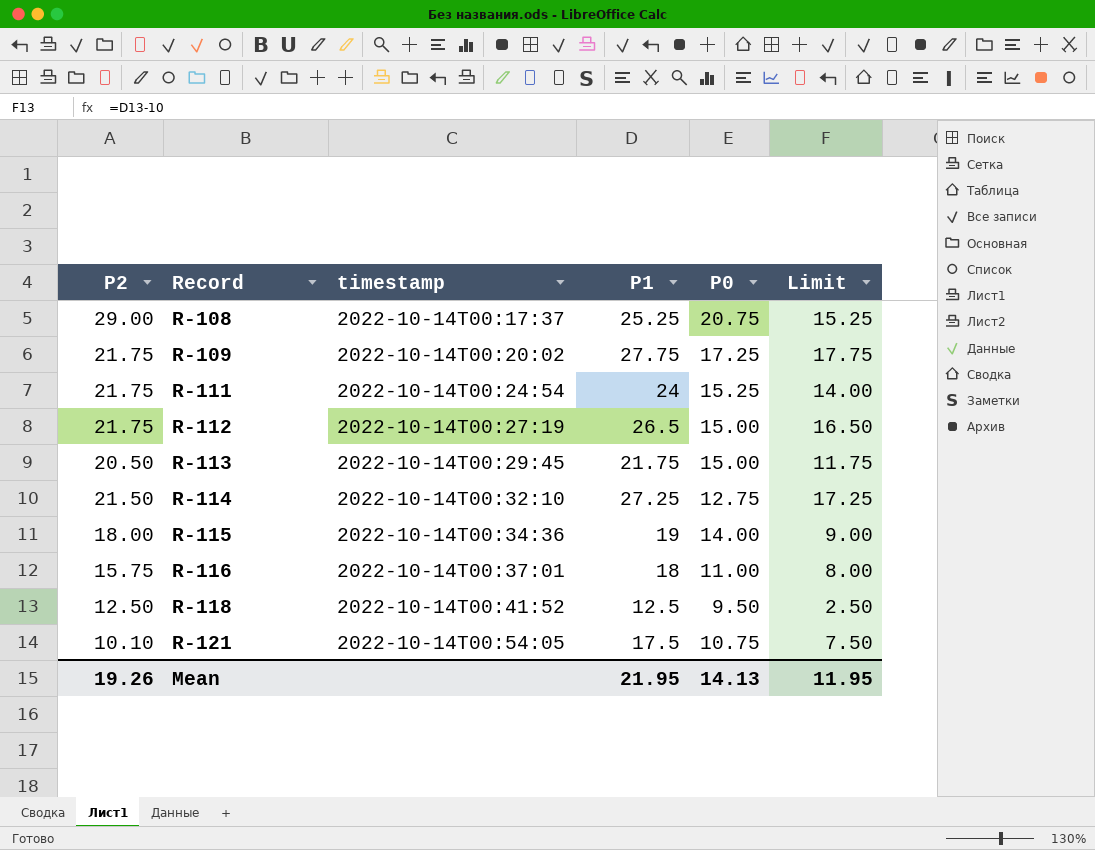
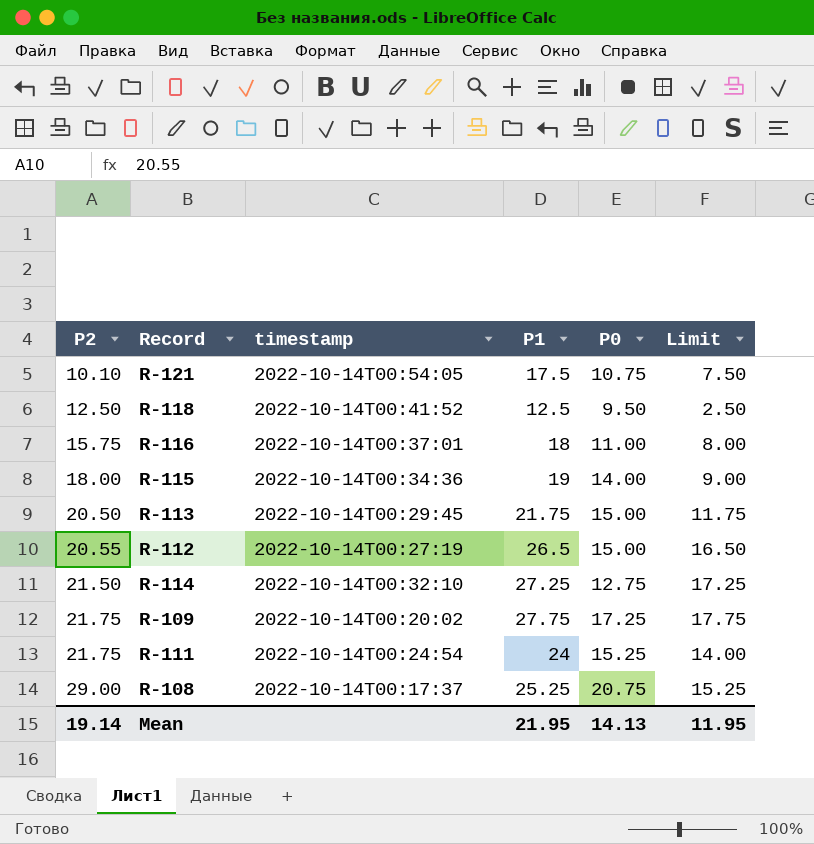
row order: Record ascending -> P2 ascending
R-112 | P2: 21.75 -> 20.55
Mean | P2: 19.26 -> 19.14

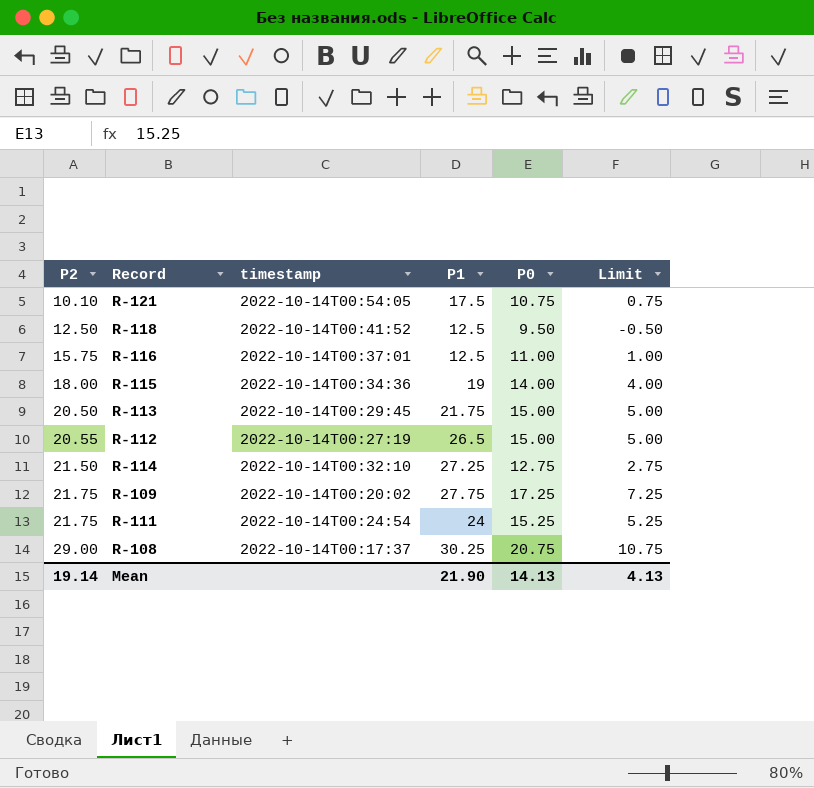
column Limit | formula: [P1] - 10 -> [P0] - 10
R-116 | P1: 18 -> 12.5
R-108 | P1: 25.25 -> 30.25
Mean | P1: 21.95 -> 21.90
Mean | Limit: 11.95 -> 4.13

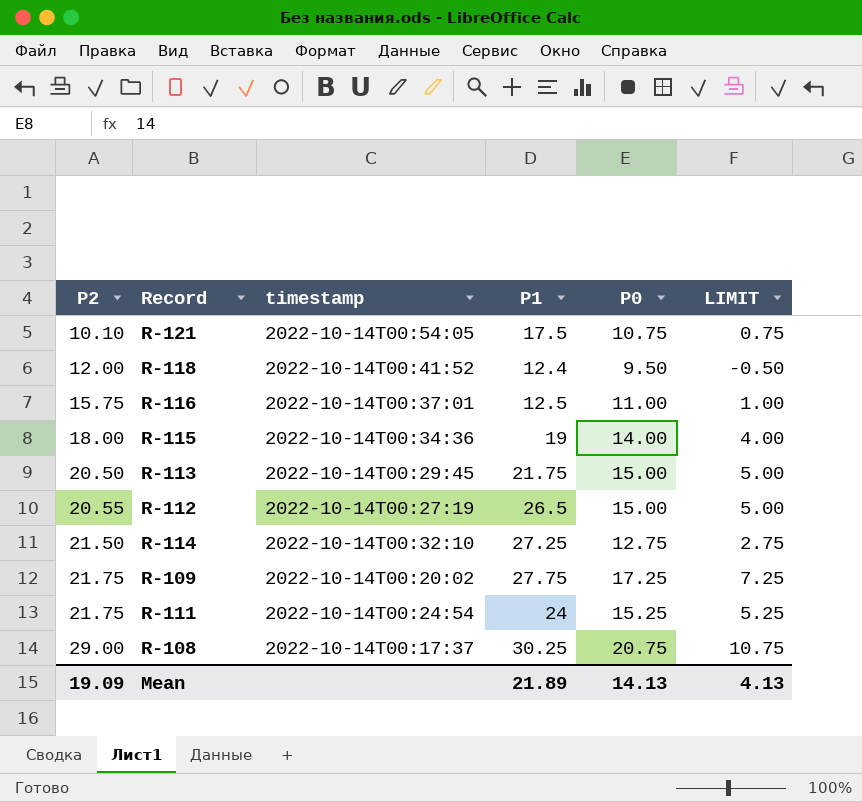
column name: Limit -> LIMIT
R-118 | P2: 12.50 -> 12.00
R-118 | P1: 12.5 -> 12.4
Mean | P2: 19.14 -> 19.09
Mean | P1: 21.90 -> 21.89

